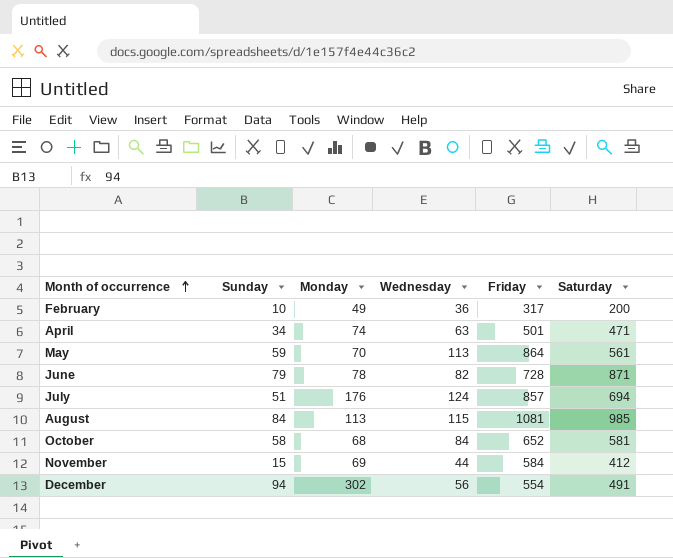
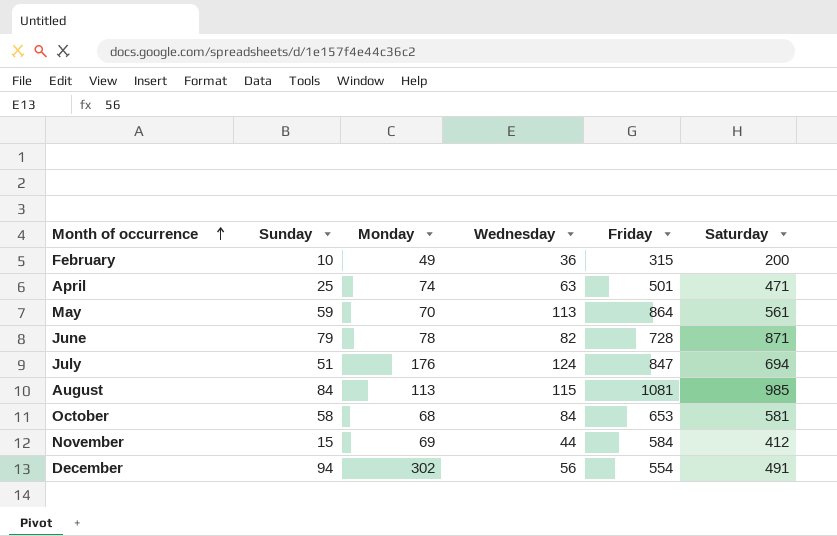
February | Friday: 317 -> 315
April | Sunday: 34 -> 25
July | Friday: 857 -> 847
October | Friday: 652 -> 653

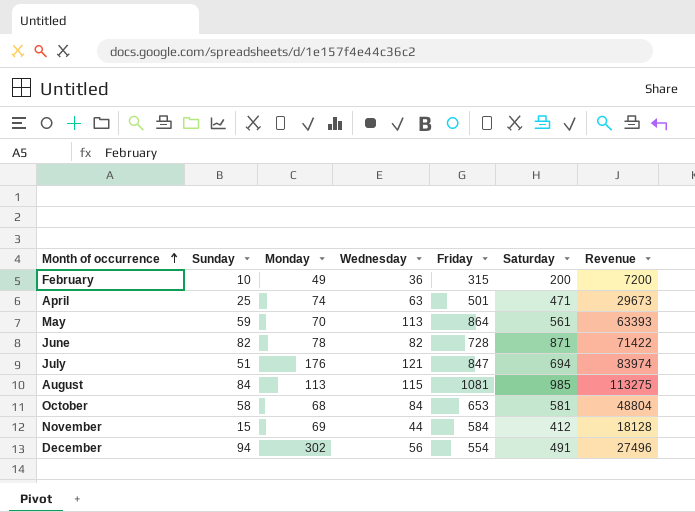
column Revenue | formula: none -> [Wednesday] * [Saturday]
June | Sunday: 79 -> 82
July | Wednesday: 124 -> 121

